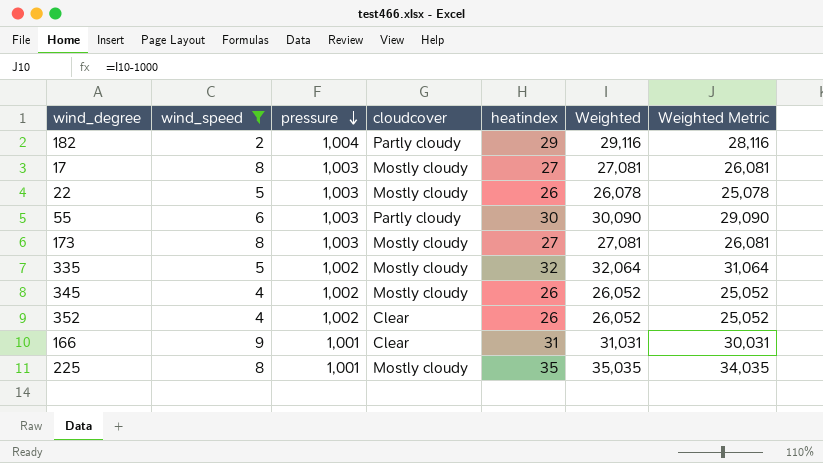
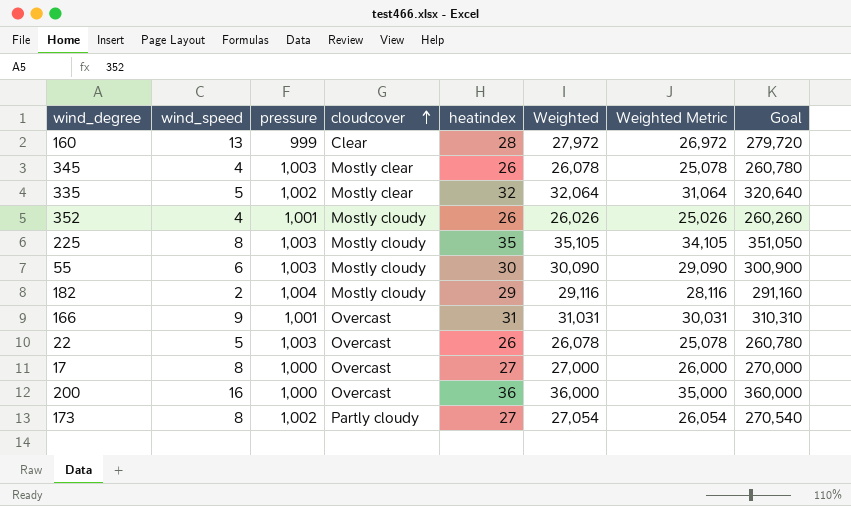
filter: wind_speed <= 9 -> none
row order: pressure descending -> cloudcover ascending
column Goal | formula: none -> [Weighted] * 10
345 | pressure: 1,002 -> 1,003
345 | cloudcover: Mostly cloudy -> Mostly clear
345 | Weighted: 26,052 -> 26,078
345 | Weighted Metric: 25,052 -> 25,078
335 | cloudcover: Mostly cloudy -> Mostly clear
352 | pressure: 1,002 -> 1,001
352 | cloudcover: Clear -> Mostly cloudy
352 | Weighted: 26,052 -> 26,026
352 | Weighted Metric: 25,052 -> 25,026
225 | pressure: 1,001 -> 1,003
225 | Weighted: 35,035 -> 35,105
225 | Weighted Metric: 34,035 -> 34,105
55 | cloudcover: Partly cloudy -> Mostly cloudy
182 | cloudcover: Partly cloudy -> Mostly cloudy
166 | cloudcover: Clear -> Overcast
22 | cloudcover: Mostly cloudy -> Overcast
17 | pressure: 1,003 -> 1,000
17 | cloudcover: Mostly cloudy -> Overcast
17 | Weighted: 27,081 -> 27,000
17 | Weighted Metric: 26,081 -> 26,000
173 | pressure: 1,003 -> 1,002
173 | cloudcover: Mostly cloudy -> Partly cloudy
173 | Weighted: 27,081 -> 27,054
173 | Weighted Metric: 26,081 -> 26,054

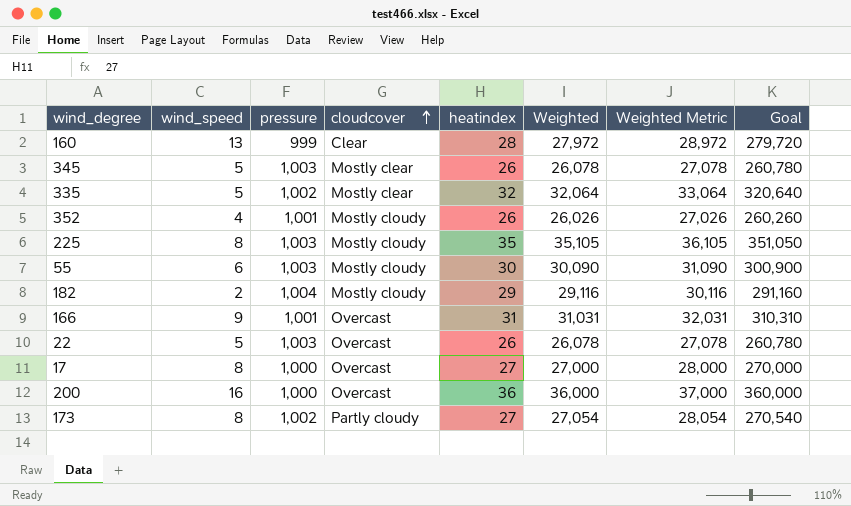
column Weighted Metric | formula: [Weighted] - 1000 -> [Weighted] + 1000
345 | wind_speed: 4 -> 5

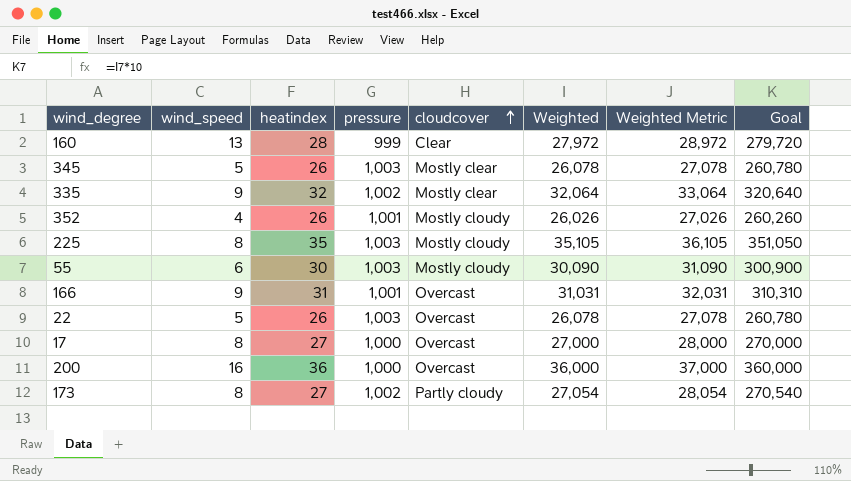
column heatindex | position: 5 -> 3
row 182: 2 | 1,004 | Mostly cloudy | 29 | 29,116 | 30,116 | 291,160 -> none
335 | wind_speed: 5 -> 9

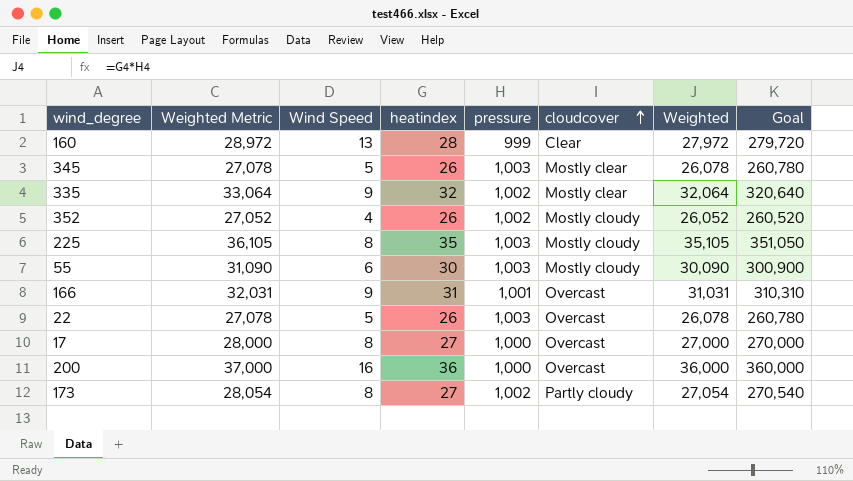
column Weighted Metric | position: 7 -> 2
column name: wind_speed -> Wind Speed
352 | Weighted Metric: 27,026 -> 27,052
352 | pressure: 1,001 -> 1,002
352 | Weighted: 26,026 -> 26,052
352 | Goal: 260,260 -> 260,520

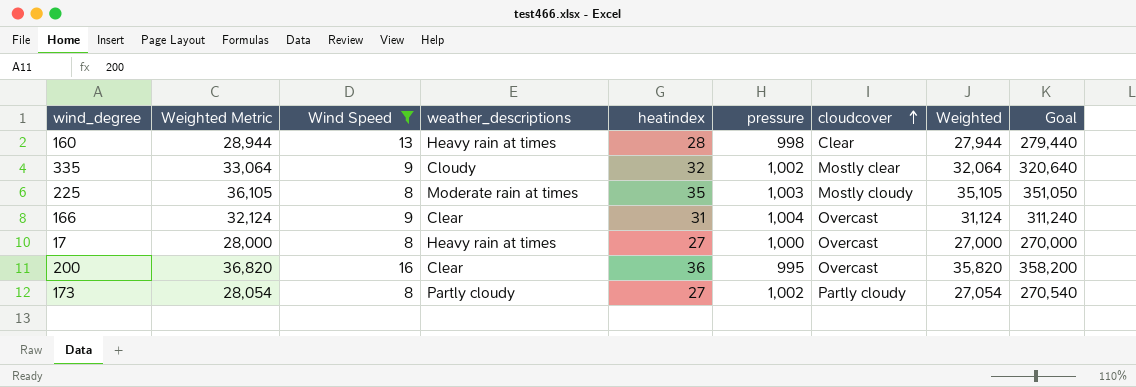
filter: none -> Wind Speed >= 8
column weather_descriptions | position: none -> 4
160 | Weighted Metric: 28,972 -> 28,944
160 | pressure: 999 -> 998
160 | Weighted: 27,972 -> 27,944
160 | Goal: 279,720 -> 279,440
166 | Weighted Metric: 32,031 -> 32,124
166 | pressure: 1,001 -> 1,004
166 | Weighted: 31,031 -> 31,124
166 | Goal: 310,310 -> 311,240
200 | Weighted Metric: 37,000 -> 36,820
200 | pressure: 1,000 -> 995
200 | Weighted: 36,000 -> 35,820
200 | Goal: 360,000 -> 358,200

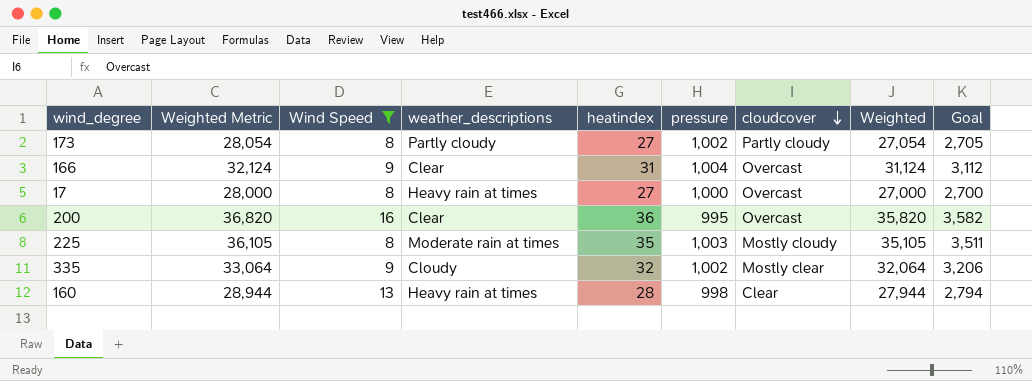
row order: cloudcover ascending -> cloudcover descending
column Goal | formula: [Weighted] * 10 -> [Weighted] * 0.1

